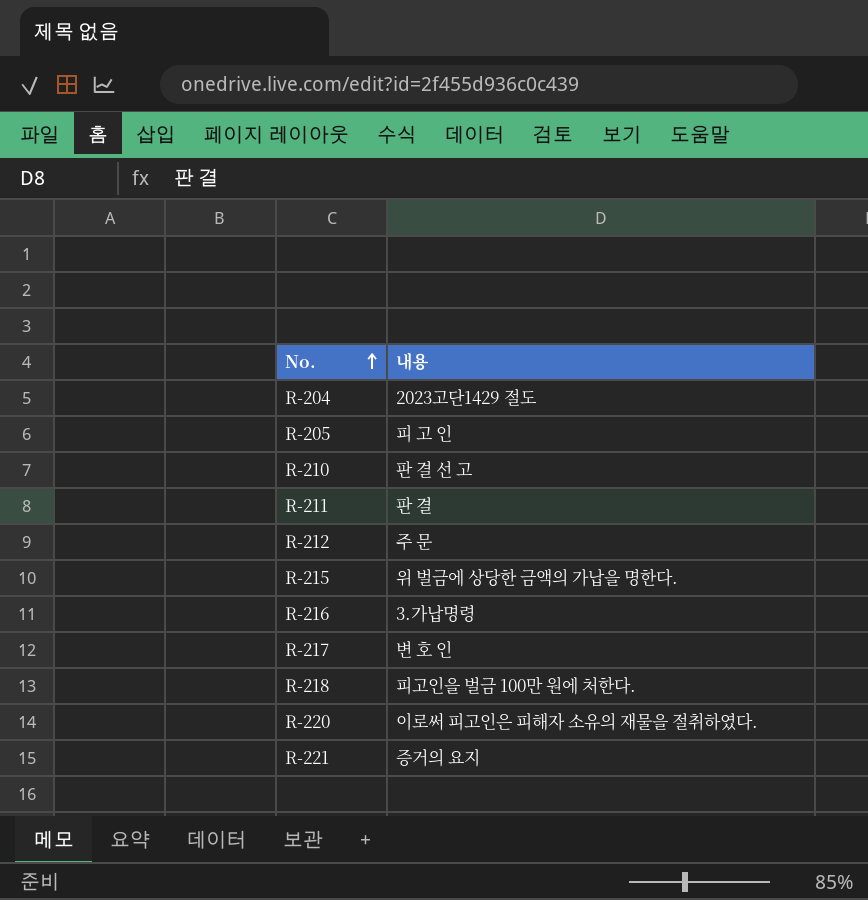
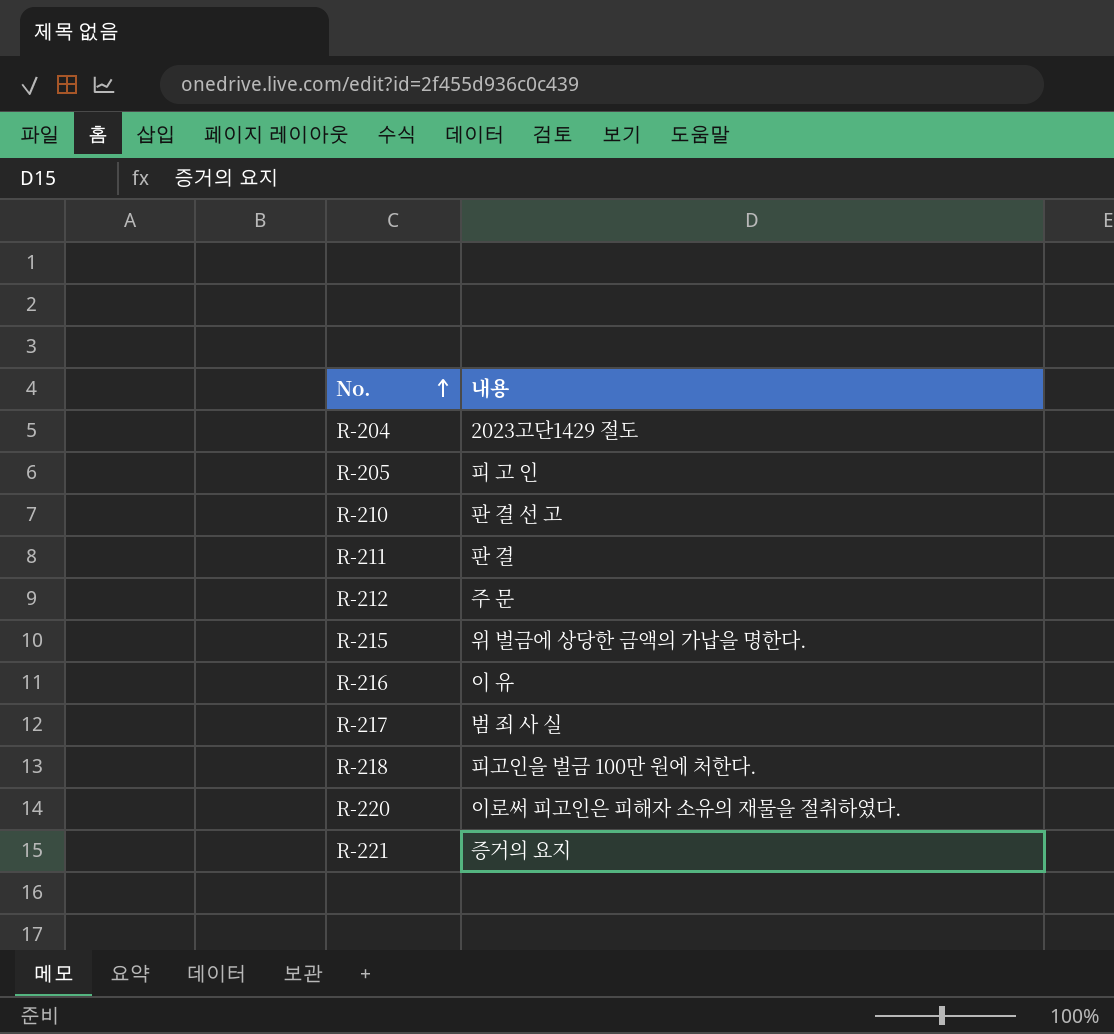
R-216 | 내용: 3.가납명령 -> 이 유
R-217 | 내용: 변 호 인 -> 범 죄 사 실

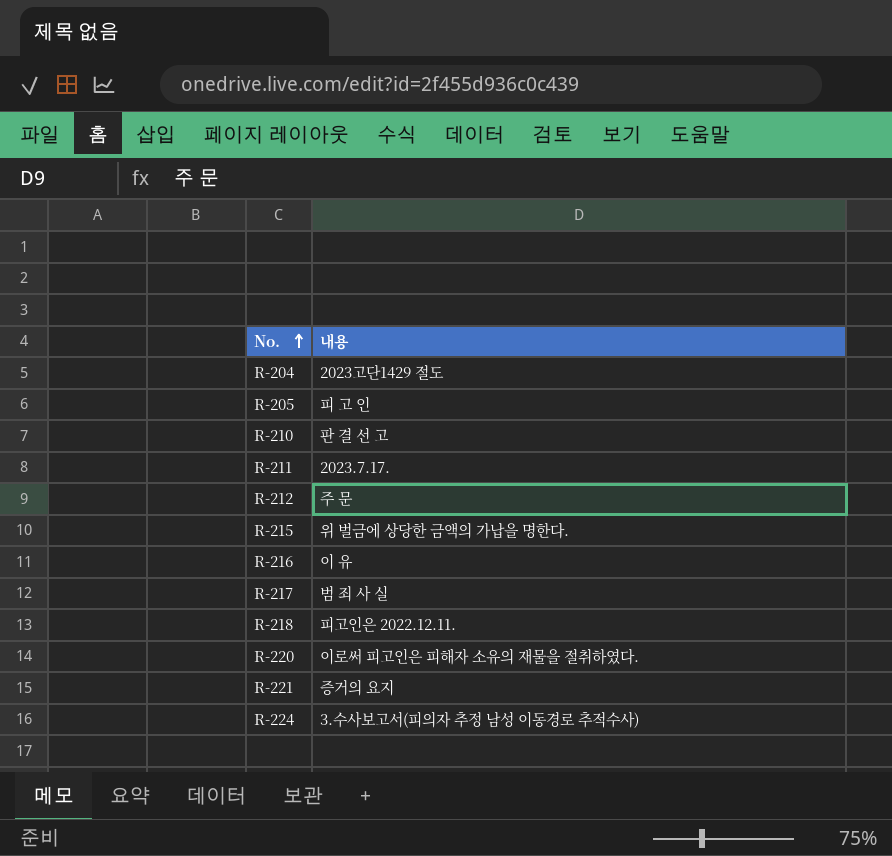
R-211 | 내용: 판 결 -> 2023.7.17.
R-218 | 내용: 피고인을 벌금 100만 원에 처한다. -> 피고인은 2022.12.11.
row R-224: none -> 3.수사보고서(피의자 추정 남성 이동경로 추적수사)

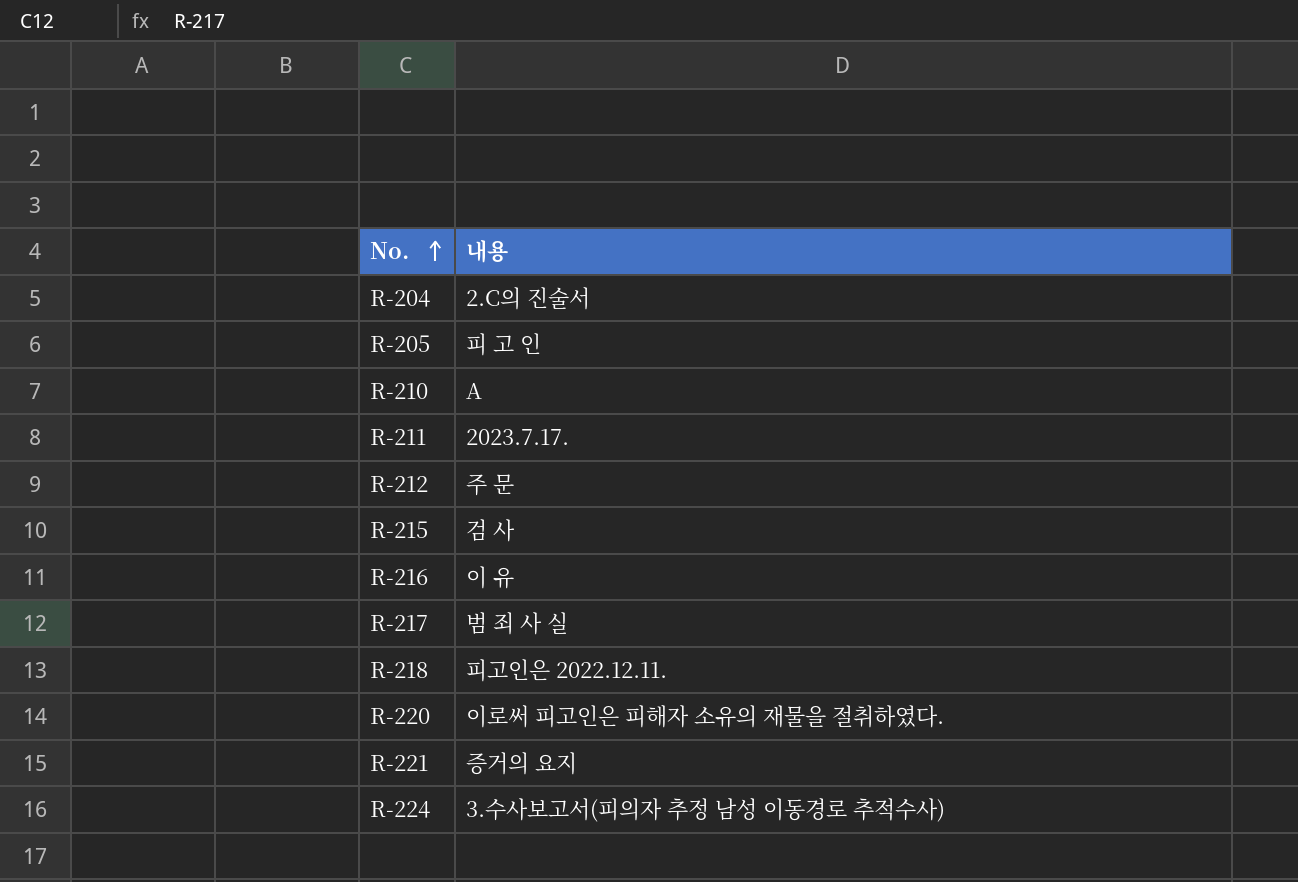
R-204 | 내용: 2023고단1429 절도 -> 2.C의 진술서
R-210 | 내용: 판 결 선 고 -> A
R-215 | 내용: 위 벌금에 상당한 금액의 가납을 명한다. -> 검 사

